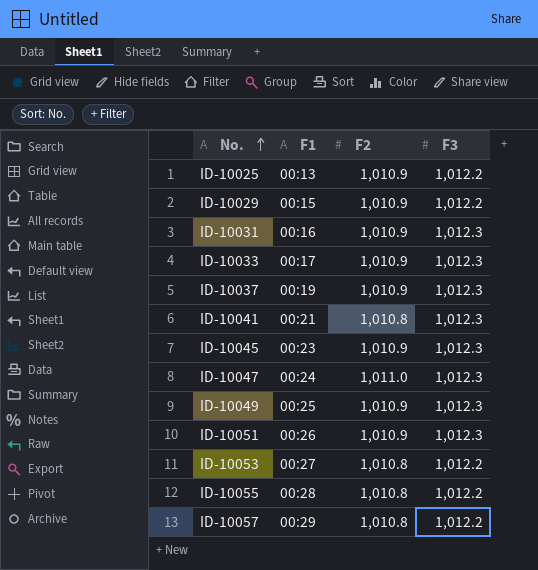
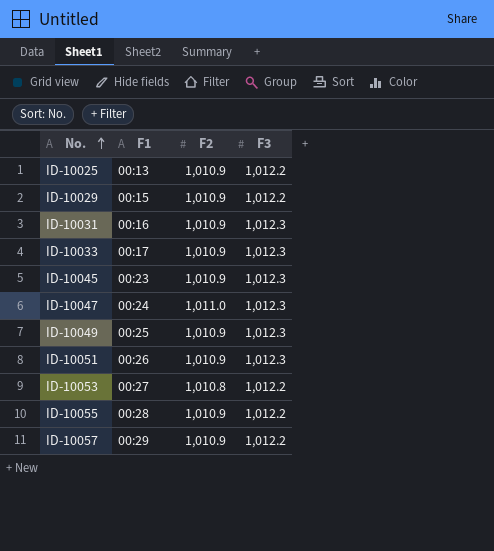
row ID-10037: 00:19 | 1,010.9 | 1,012.3 -> none
row ID-10041: 00:21 | 1,010.8 | 1,012.3 -> none
ID-10055 | F2: 1,010.8 -> 1,010.9
ID-10057 | F2: 1,010.8 -> 1,010.9

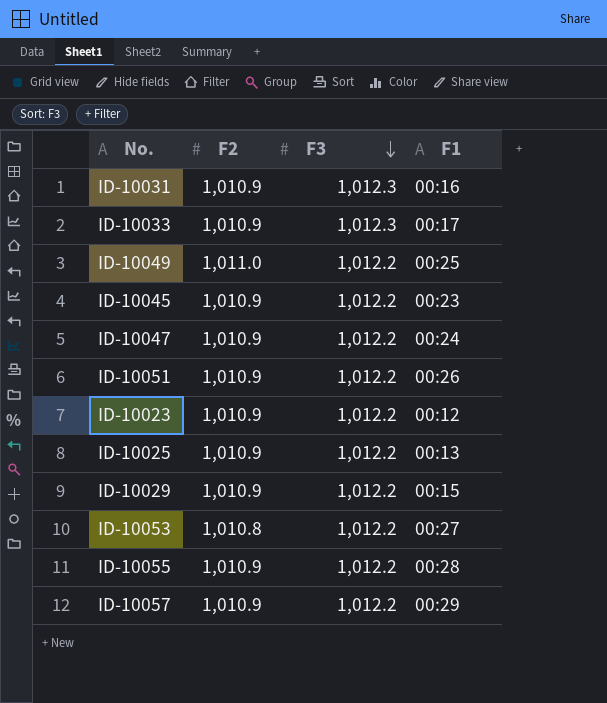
row order: No. ascending -> F3 descending
column F1 | position: 2 -> 4
ID-10049 | F2: 1,010.9 -> 1,011.0
ID-10049 | F3: 1,012.3 -> 1,012.2
ID-10045 | F3: 1,012.3 -> 1,012.2
ID-10047 | F2: 1,011.0 -> 1,010.9
ID-10047 | F3: 1,012.3 -> 1,012.2
ID-10051 | F3: 1,012.3 -> 1,012.2
row ID-10023: none -> 1,010.9 | 1,012.2 | 00:12

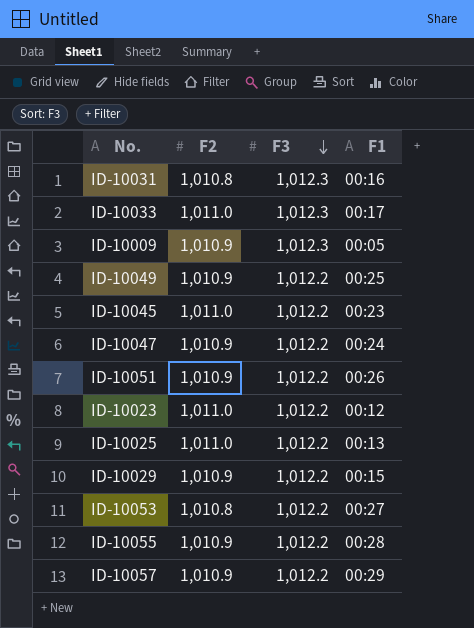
ID-10031 | F2: 1,010.9 -> 1,010.8
ID-10033 | F2: 1,010.9 -> 1,011.0
row ID-10009: none -> 1,010.9 | 1,012.3 | 00:05
ID-10049 | F2: 1,011.0 -> 1,010.9
ID-10045 | F2: 1,010.9 -> 1,011.0
ID-10023 | F2: 1,010.9 -> 1,011.0
ID-10025 | F2: 1,010.9 -> 1,011.0

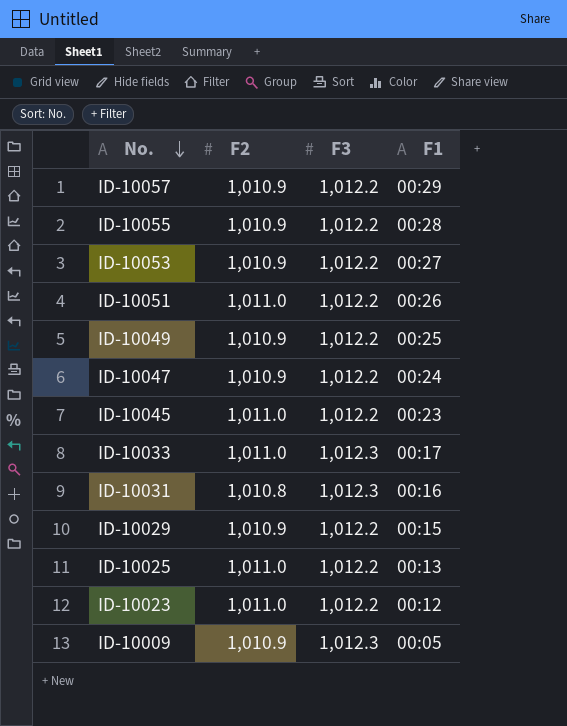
row order: F3 descending -> No. descending
ID-10053 | F2: 1,010.8 -> 1,010.9
ID-10051 | F2: 1,010.9 -> 1,011.0

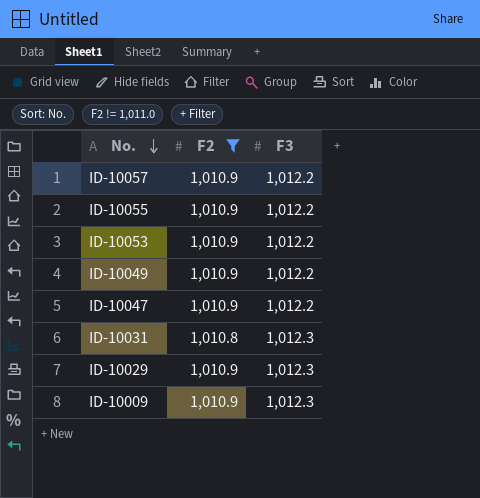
filter: none -> F2 != 1,011.0
column F1 | position: 4 -> none
ID-10029 | F3: 1,012.2 -> 1,012.3

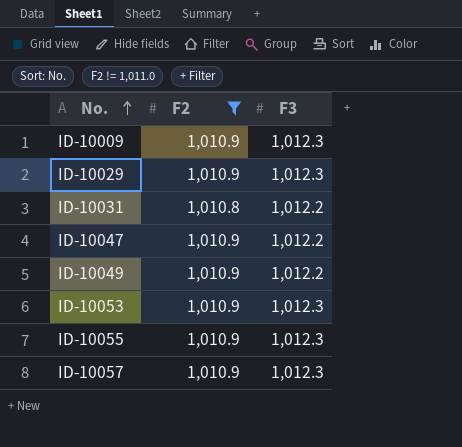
row order: No. descending -> No. ascending
ID-10031 | F3: 1,012.3 -> 1,012.2
ID-10053 | F3: 1,012.2 -> 1,012.3
ID-10055 | F3: 1,012.2 -> 1,012.3
ID-10057 | F3: 1,012.2 -> 1,012.3

